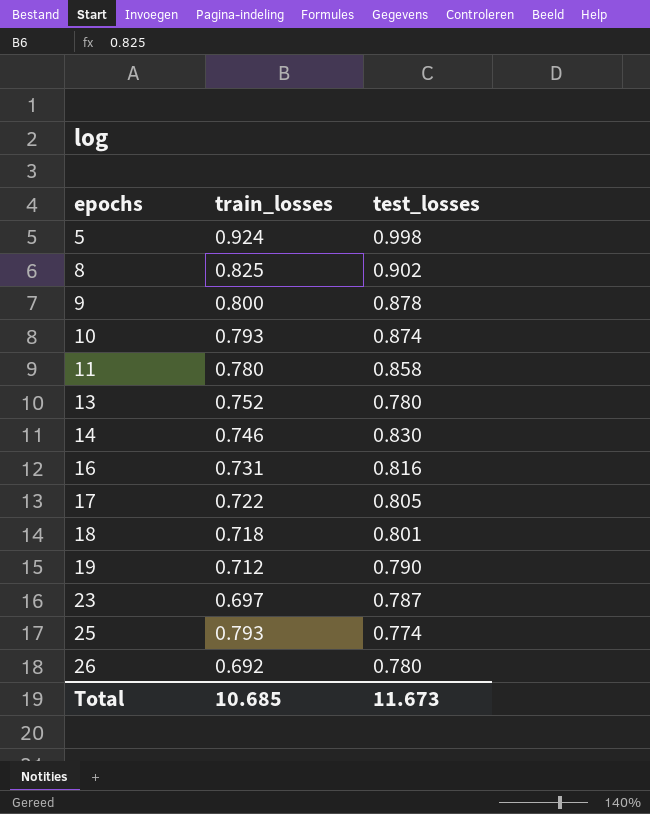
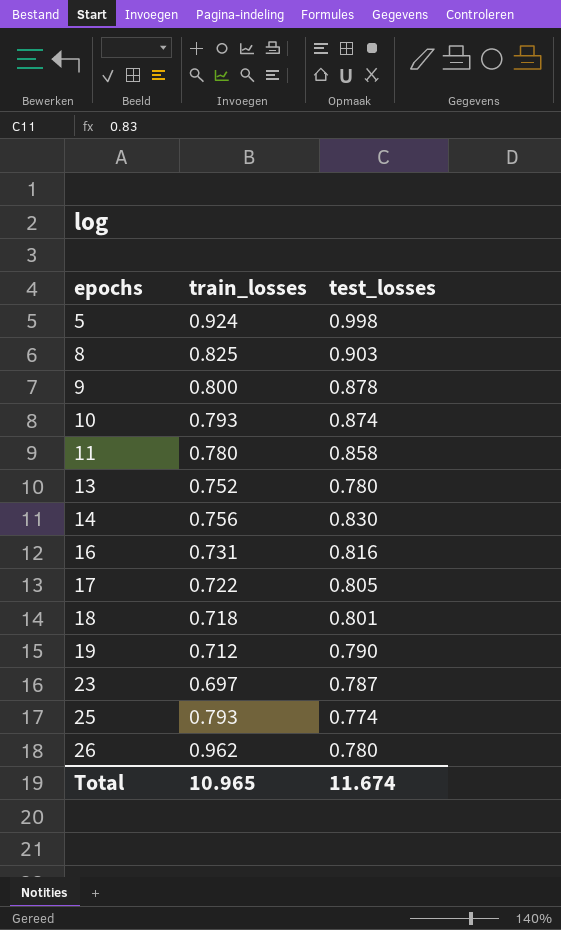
8 | test_losses: 0.902 -> 0.903
14 | train_losses: 0.746 -> 0.756
26 | train_losses: 0.692 -> 0.962
Total | train_losses: 10.685 -> 10.965
Total | test_losses: 11.673 -> 11.674

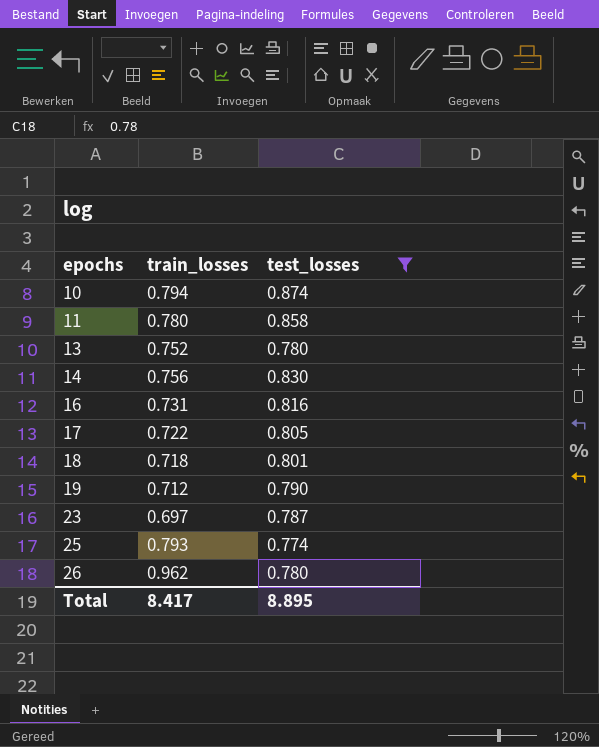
filter: none -> test_losses <= 0.874
10 | train_losses: 0.793 -> 0.794
Total | train_losses: 10.965 -> 8.417
Total | test_losses: 11.674 -> 8.895

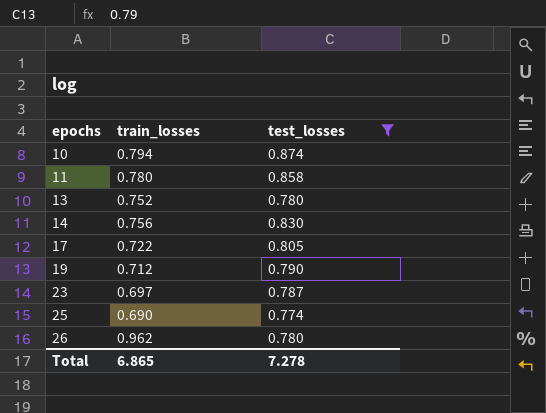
row 16: 0.731 | 0.816 -> none
row 18: 0.718 | 0.801 -> none
25 | train_losses: 0.793 -> 0.690
Total | train_losses: 8.417 -> 6.865
Total | test_losses: 8.895 -> 7.278

